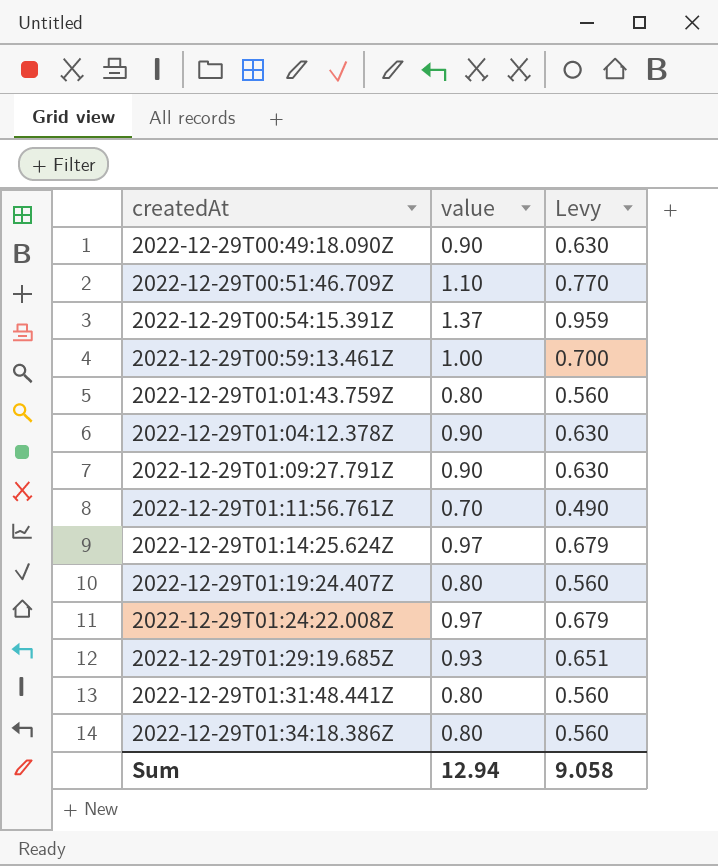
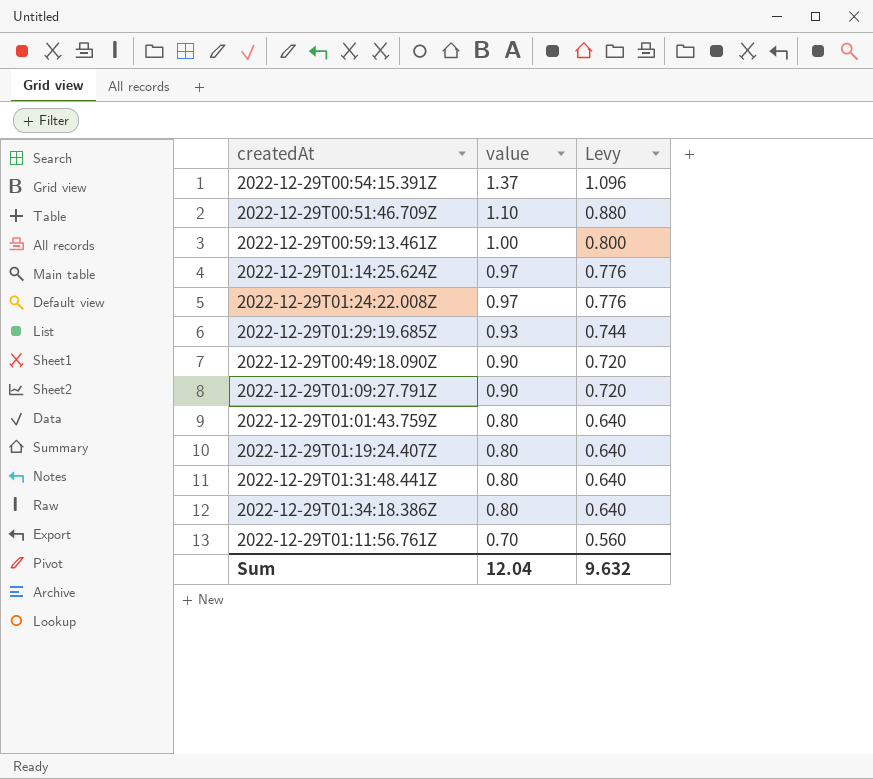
row order: createdAt ascending -> value descending
column Levy | formula: [value] * 0.7 -> [value] * 0.8
row 2022-12-29T01:04:12.378Z: 0.90 | 0.630 -> none
Sum | value: 12.94 -> 12.04
Sum | Levy: 9.058 -> 9.632

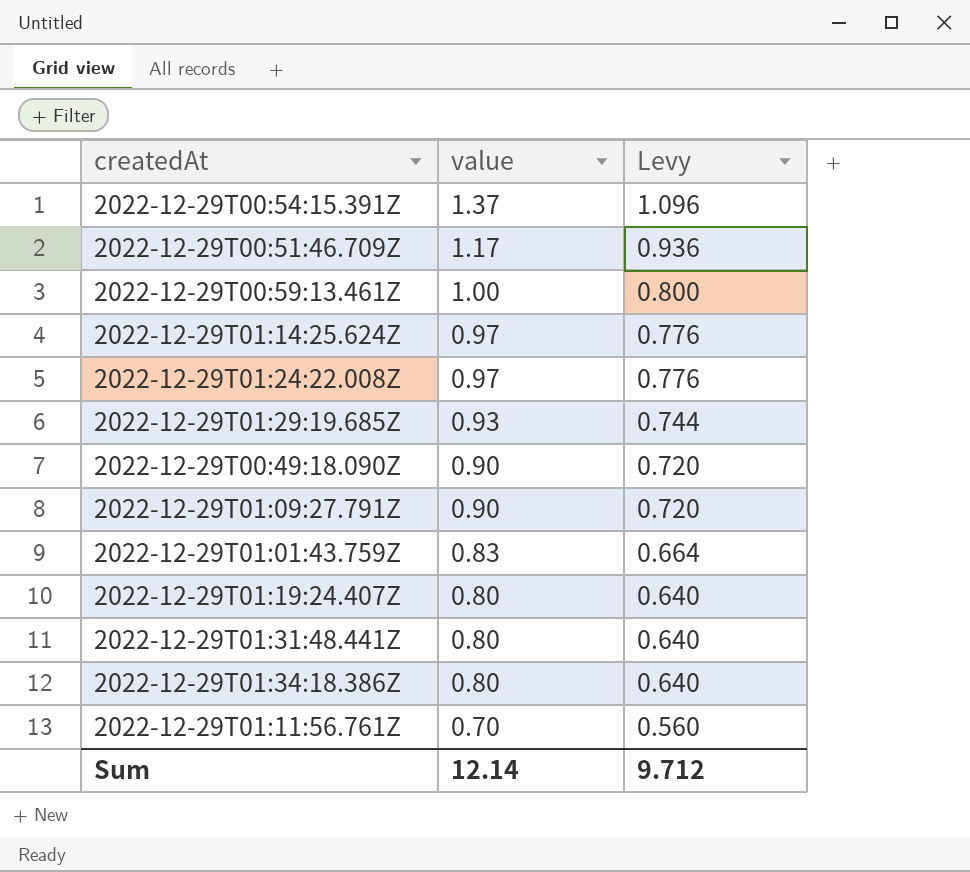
2022-12-29T00:51:46.709Z | value: 1.10 -> 1.17
2022-12-29T00:51:46.709Z | Levy: 0.880 -> 0.936
2022-12-29T01:01:43.759Z | value: 0.80 -> 0.83
2022-12-29T01:01:43.759Z | Levy: 0.640 -> 0.664
Sum | value: 12.04 -> 12.14
Sum | Levy: 9.632 -> 9.712

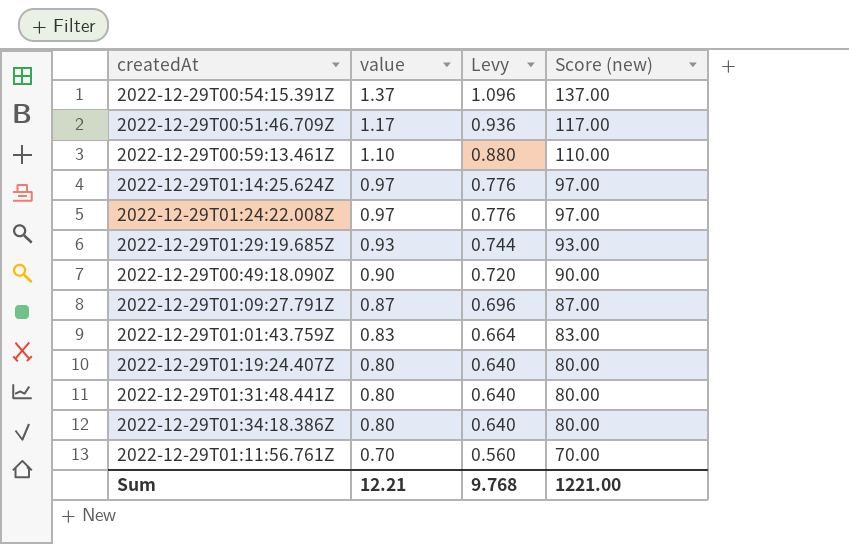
column Score (new) | formula: none -> [value] * 100
2022-12-29T00:59:13.461Z | value: 1.00 -> 1.10
2022-12-29T00:59:13.461Z | Levy: 0.800 -> 0.880
2022-12-29T01:09:27.791Z | value: 0.90 -> 0.87
2022-12-29T01:09:27.791Z | Levy: 0.720 -> 0.696
Sum | value: 12.14 -> 12.21
Sum | Levy: 9.712 -> 9.768

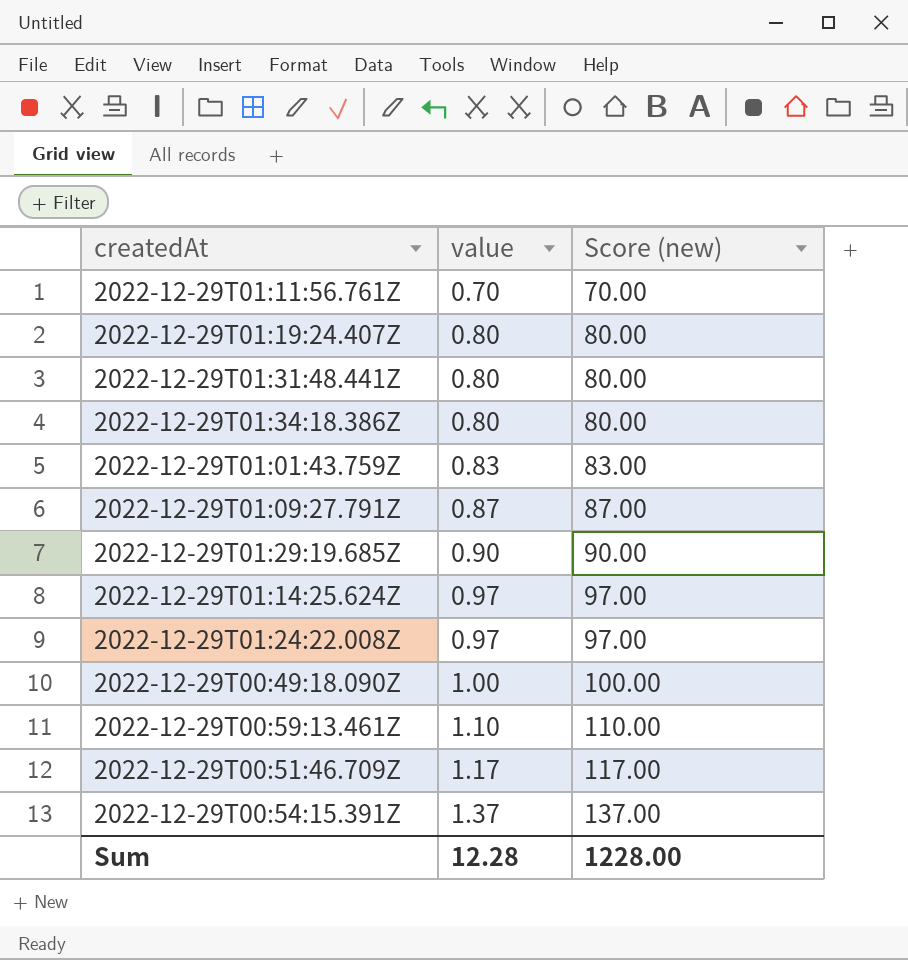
row order: value descending -> value ascending
column Levy | formula: [value] * 0.8 -> none
2022-12-29T01:29:19.685Z | value: 0.93 -> 0.90
2022-12-29T01:29:19.685Z | Score (new): 93.00 -> 90.00
2022-12-29T00:49:18.090Z | value: 0.90 -> 1.00
2022-12-29T00:49:18.090Z | Score (new): 90.00 -> 100.00
Sum | value: 12.21 -> 12.28
Sum | Score (new): 1221.00 -> 1228.00

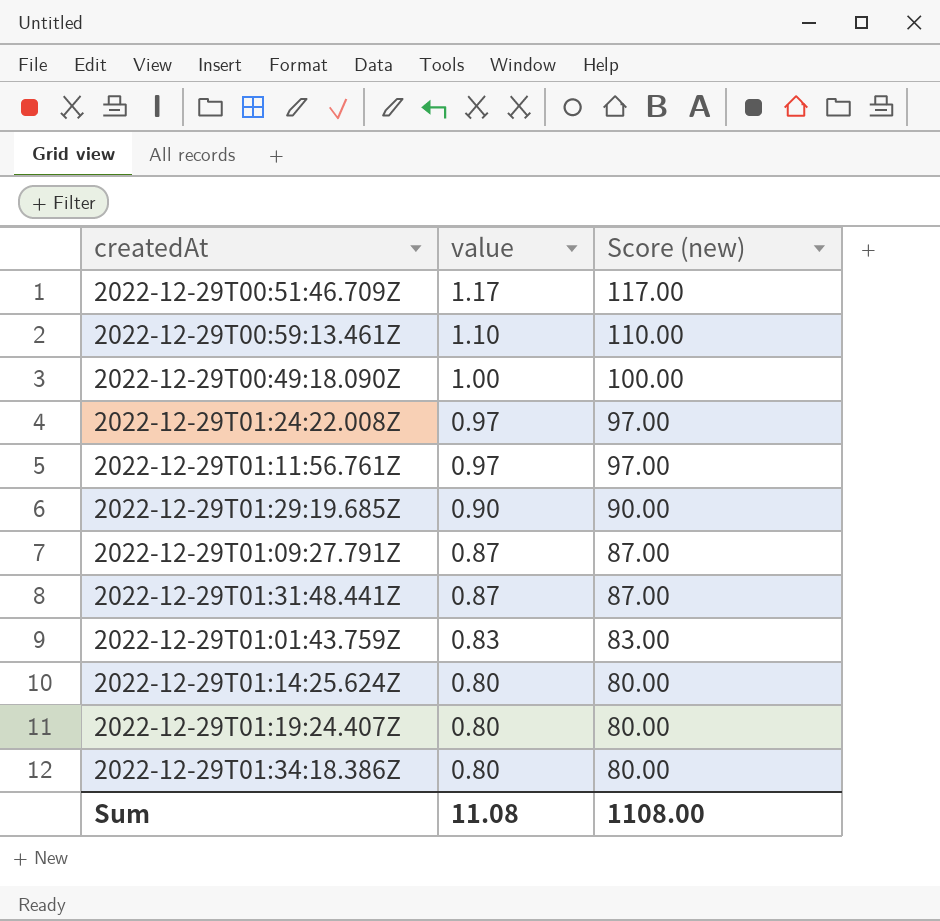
row order: value ascending -> value descending
row 2022-12-29T00:54:15.391Z: 1.37 | 137.00 -> none
2022-12-29T01:11:56.761Z | value: 0.70 -> 0.97
2022-12-29T01:11:56.761Z | Score (new): 70.00 -> 97.00
2022-12-29T01:31:48.441Z | value: 0.80 -> 0.87
2022-12-29T01:31:48.441Z | Score (new): 80.00 -> 87.00
2022-12-29T01:14:25.624Z | value: 0.97 -> 0.80
2022-12-29T01:14:25.624Z | Score (new): 97.00 -> 80.00
Sum | value: 12.28 -> 11.08
Sum | Score (new): 1228.00 -> 1108.00

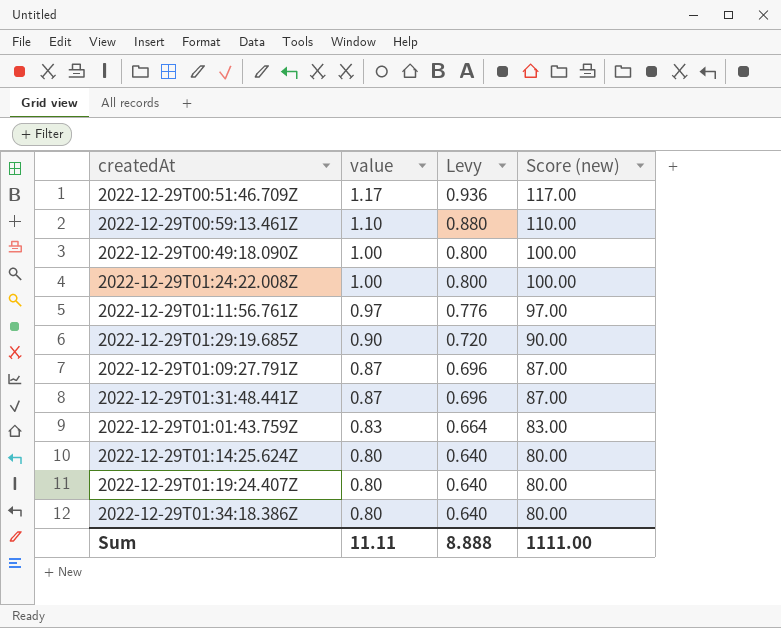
column Levy | formula: none -> [value] * 0.8
2022-12-29T01:24:22.008Z | value: 0.97 -> 1.00
2022-12-29T01:24:22.008Z | Score (new): 97.00 -> 100.00
Sum | value: 11.08 -> 11.11
Sum | Score (new): 1108.00 -> 1111.00

